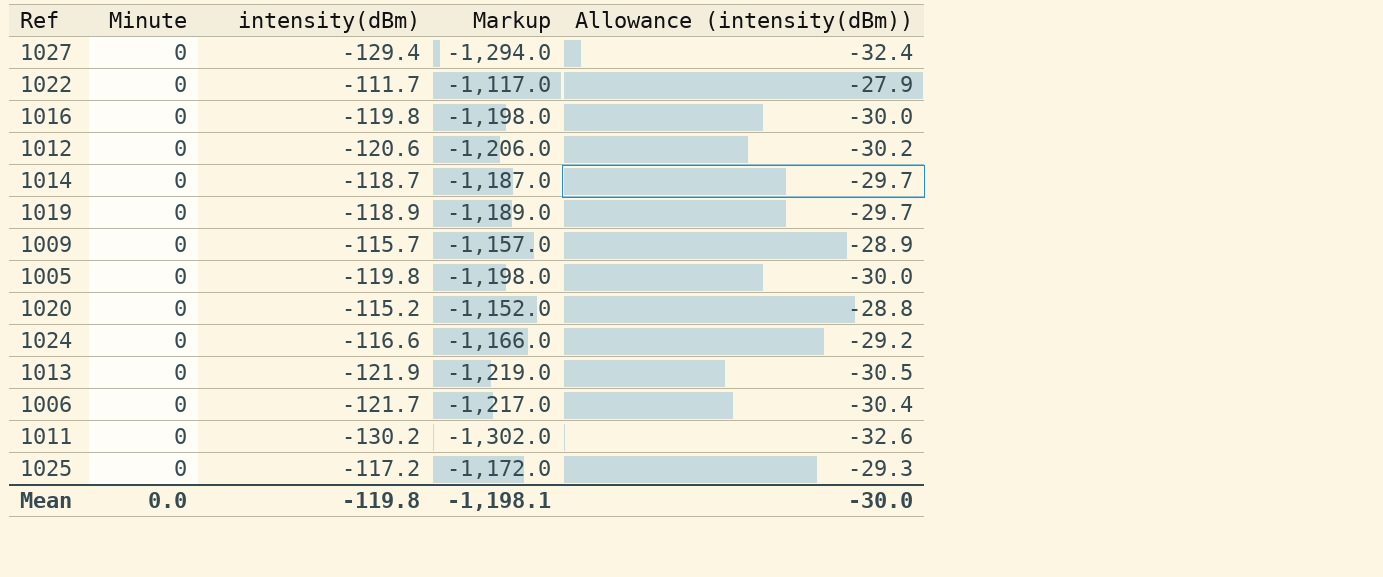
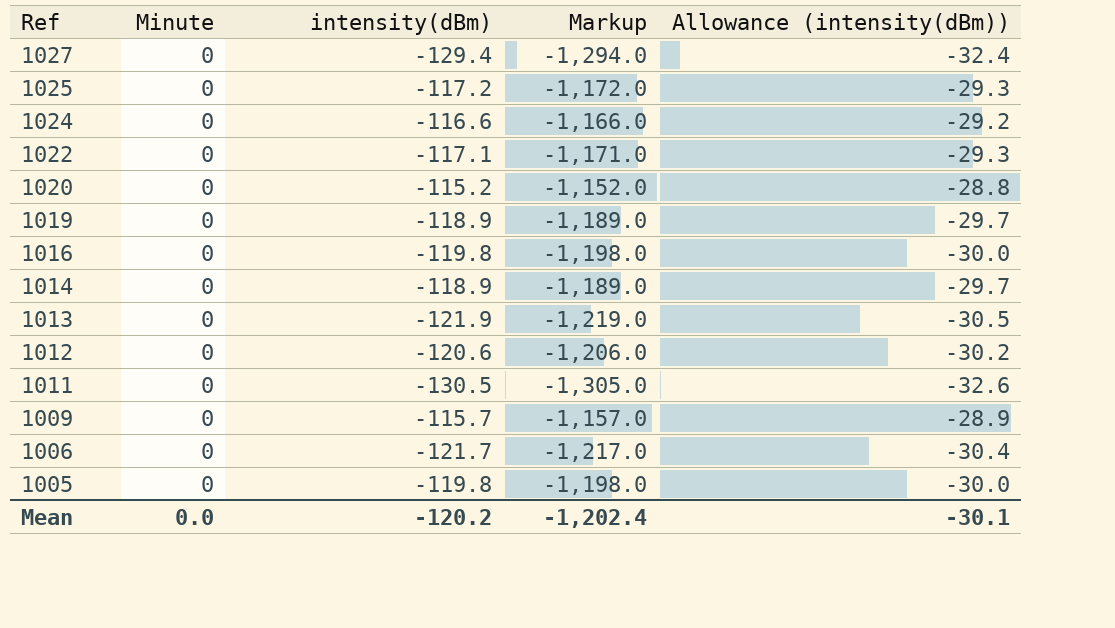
row order: none -> Ref descending
1022 | intensity(dBm): -111.7 -> -117.1
1022 | Markup: -1,117.0 -> -1,171.0
1022 | Allowance (intensity(dBm)): -27.9 -> -29.3
1014 | intensity(dBm): -118.7 -> -118.9
1014 | Markup: -1,187.0 -> -1,189.0
1011 | intensity(dBm): -130.2 -> -130.5
1011 | Markup: -1,302.0 -> -1,305.0
Mean | intensity(dBm): -119.8 -> -120.2
Mean | Markup: -1,198.1 -> -1,202.4
Mean | Allowance (intensity(dBm)): -30.0 -> -30.1

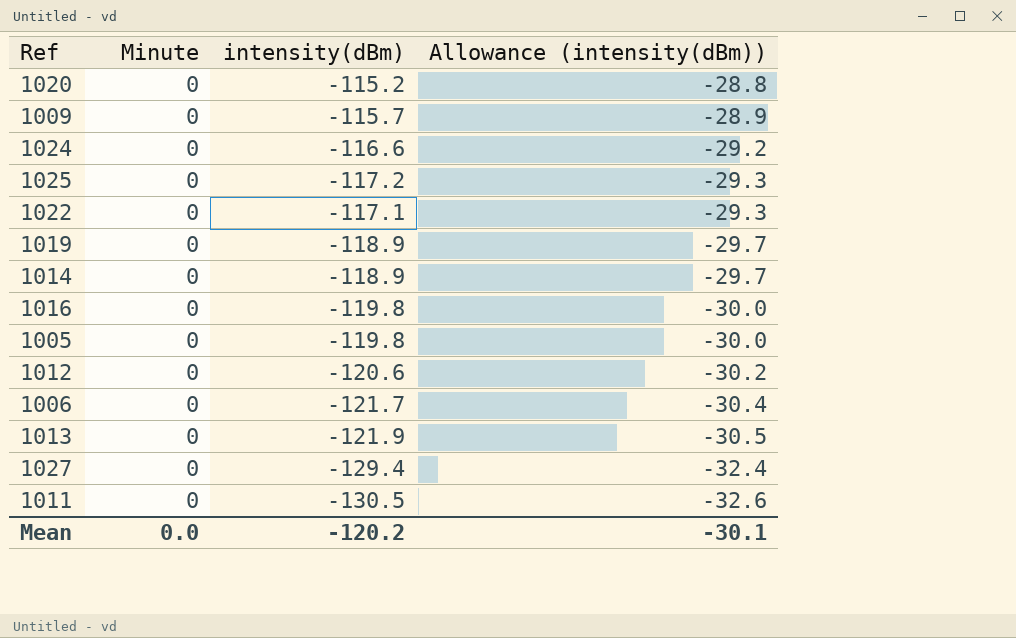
row order: Ref descending -> Allowance (intensity(dBm)) descending
column Markup | formula: [intensity(dBm)] * 10 -> none

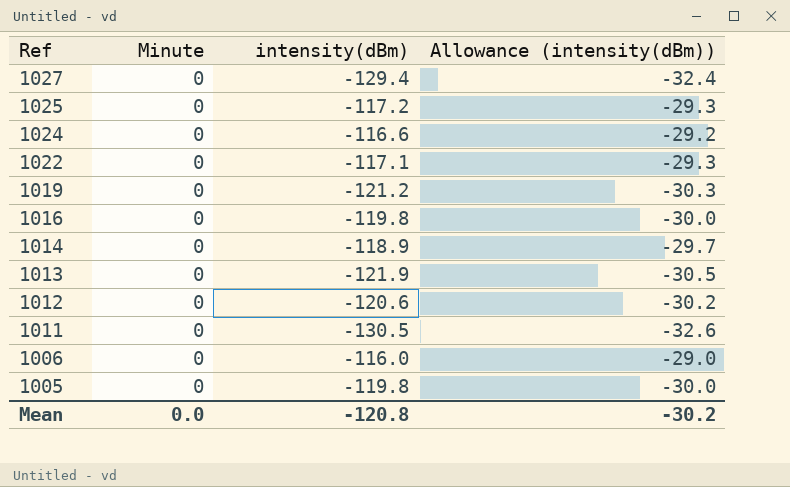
row order: Allowance (intensity(dBm)) descending -> Ref descending
row 1020: 0 | -115.2 | -28.8 -> none
row 1009: 0 | -115.7 | -28.9 -> none
1019 | intensity(dBm): -118.9 -> -121.2
1019 | Allowance (intensity(dBm)): -29.7 -> -30.3
1006 | intensity(dBm): -121.7 -> -116.0
1006 | Allowance (intensity(dBm)): -30.4 -> -29.0
Mean | intensity(dBm): -120.2 -> -120.8
Mean | Allowance (intensity(dBm)): -30.1 -> -30.2

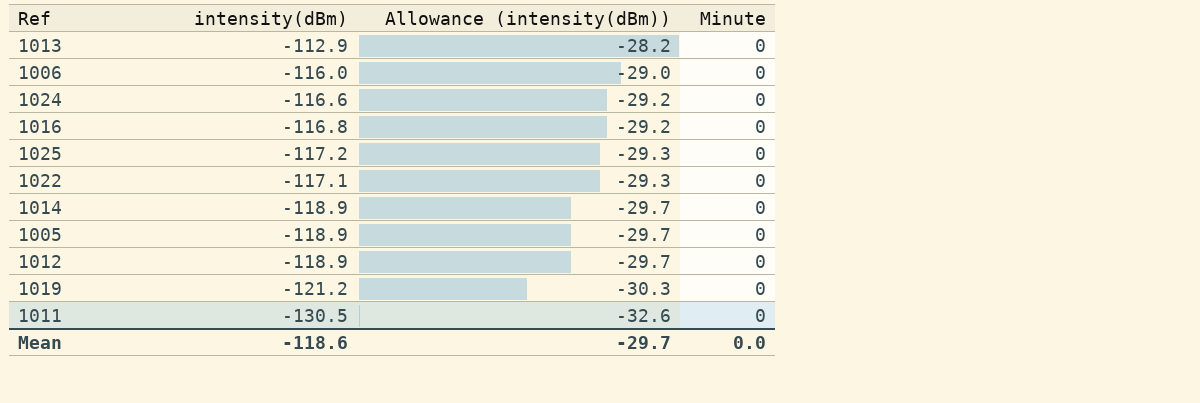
row order: Ref descending -> Allowance (intensity(dBm)) descending
column Minute | position: 2 -> 4
row 1027: 0 | -129.4 | -32.4 -> none
1013 | intensity(dBm): -121.9 -> -112.9
1013 | Allowance (intensity(dBm)): -30.5 -> -28.2
1016 | intensity(dBm): -119.8 -> -116.8
1016 | Allowance (intensity(dBm)): -30.0 -> -29.2
1005 | intensity(dBm): -119.8 -> -118.9
1005 | Allowance (intensity(dBm)): -30.0 -> -29.7
1012 | intensity(dBm): -120.6 -> -118.9
1012 | Allowance (intensity(dBm)): -30.2 -> -29.7
Mean | intensity(dBm): -120.8 -> -118.6
Mean | Allowance (intensity(dBm)): -30.2 -> -29.7

